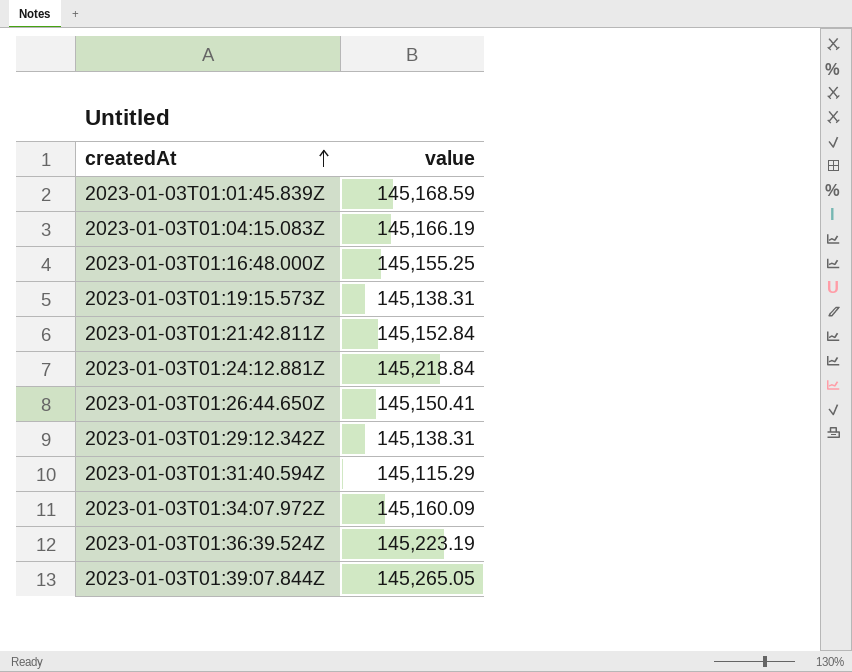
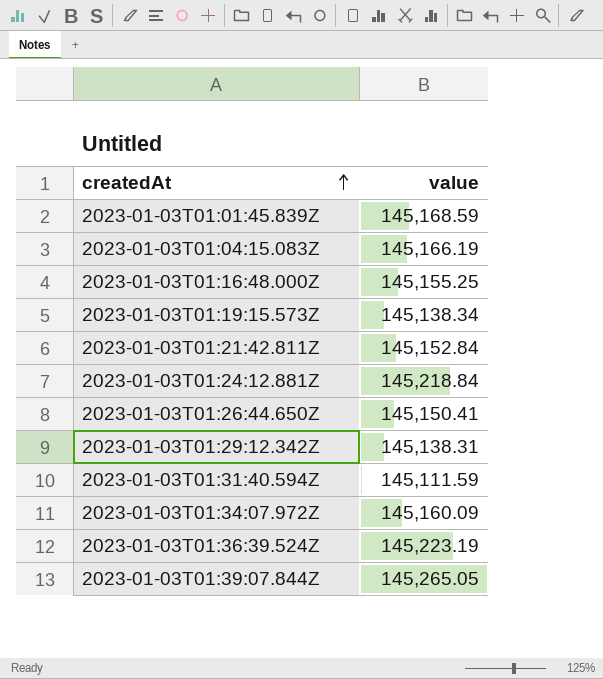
2023-01-03T01:19:15.573Z | value: 145,138.31 -> 145,138.34
2023-01-03T01:31:40.594Z | value: 145,115.29 -> 145,111.59

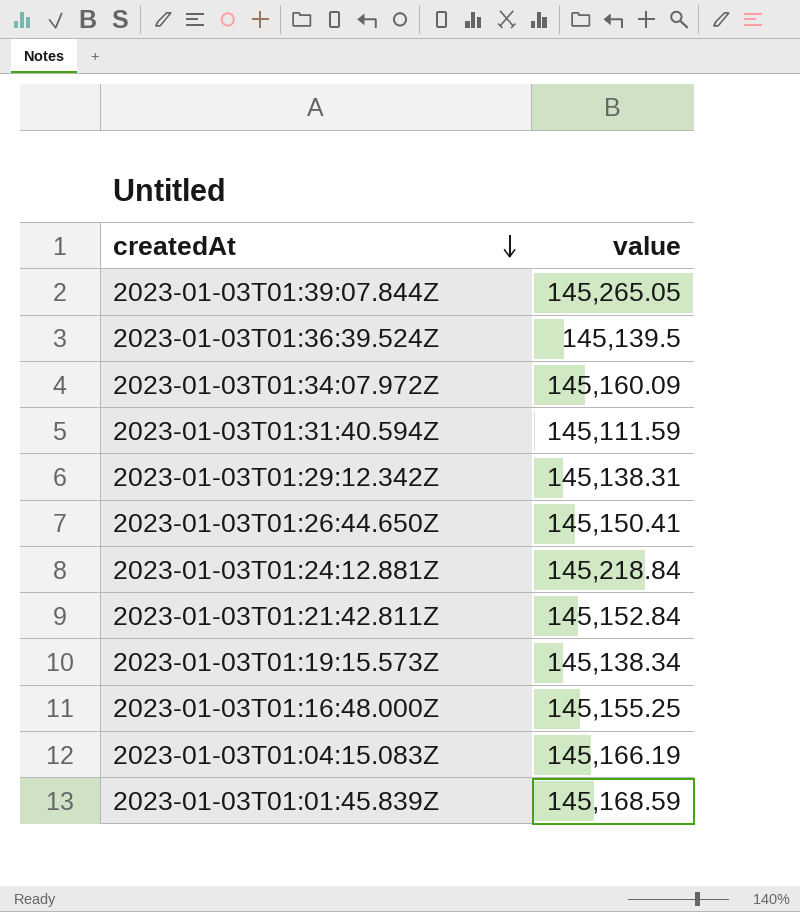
row order: createdAt ascending -> createdAt descending
2023-01-03T01:36:39.524Z | value: 145,223.19 -> 145,139.5

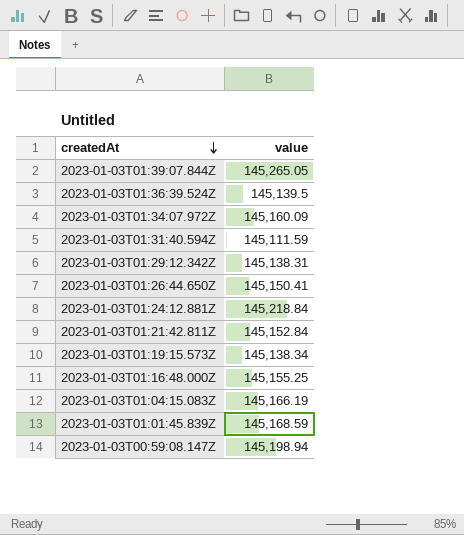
row 2023-01-03T00:59:08.147Z: none -> 145,198.94

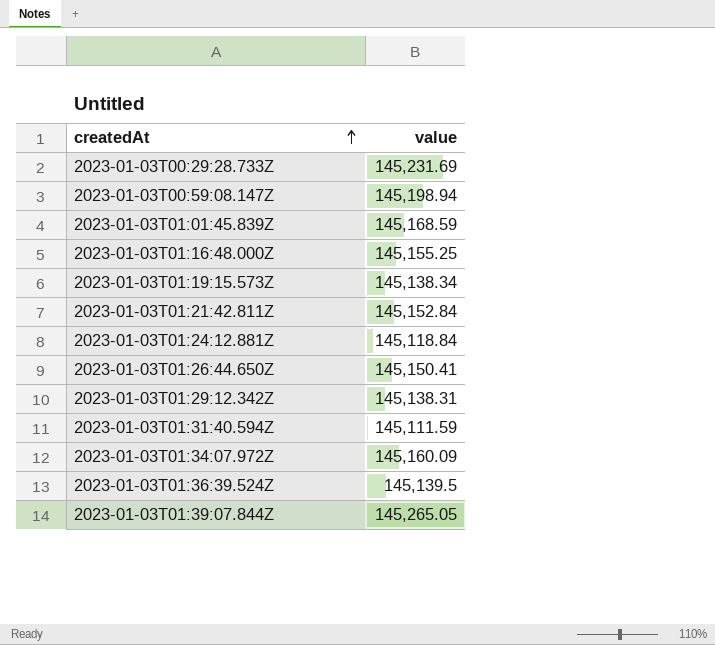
row order: createdAt descending -> createdAt ascending
row 2023-01-03T01:04:15.083Z: 145,166.19 -> none
row 2023-01-03T00:29:28.733Z: none -> 145,231.69
2023-01-03T01:24:12.881Z | value: 145,218.84 -> 145,118.84

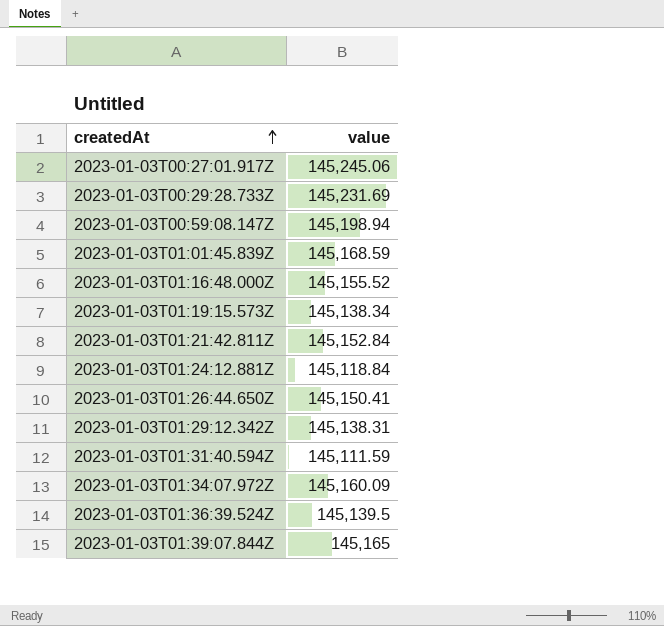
row 2023-01-03T00:27:01.917Z: none -> 145,245.06
2023-01-03T01:16:48.000Z | value: 145,155.25 -> 145,155.52
2023-01-03T01:39:07.844Z | value: 145,265.05 -> 145,165

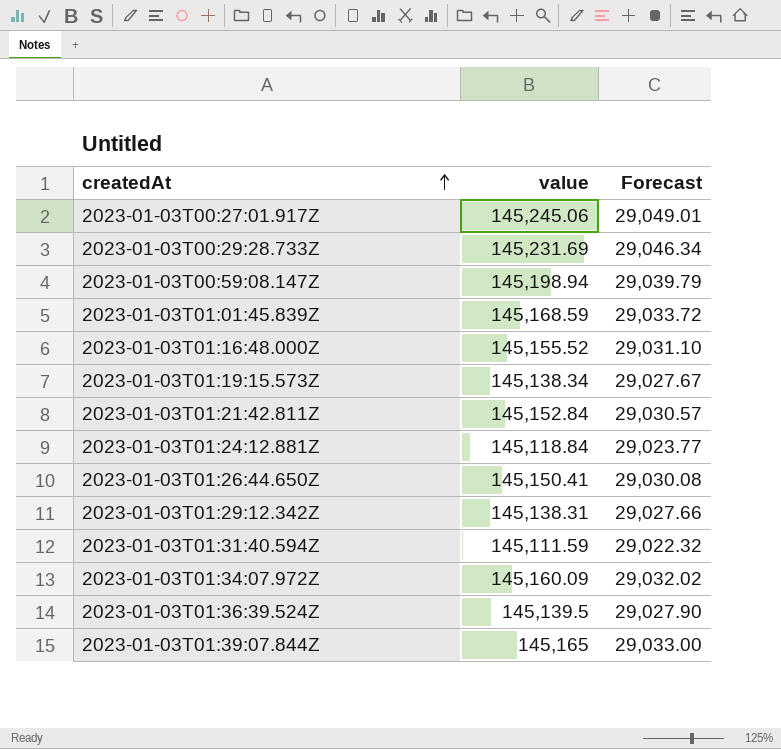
column Forecast | formula: none -> [value] * 0.2

